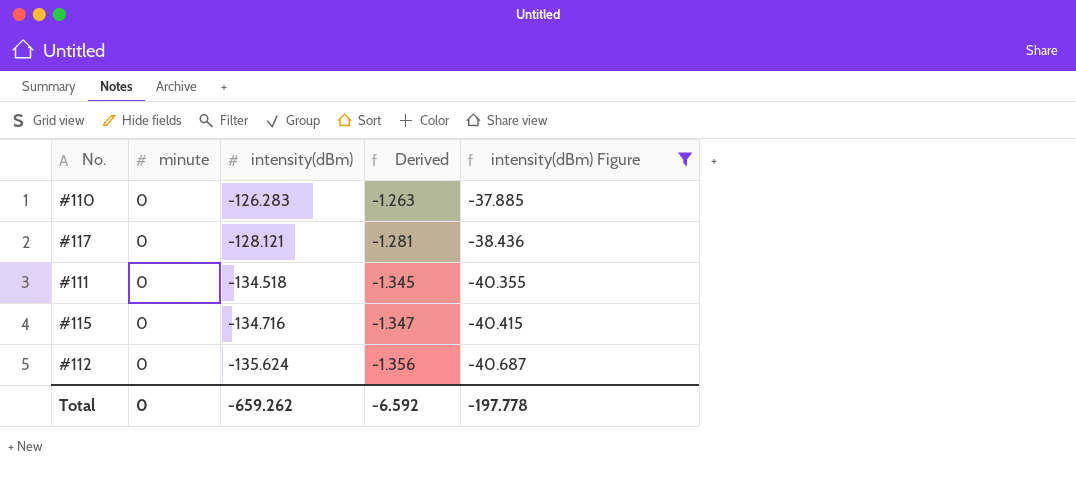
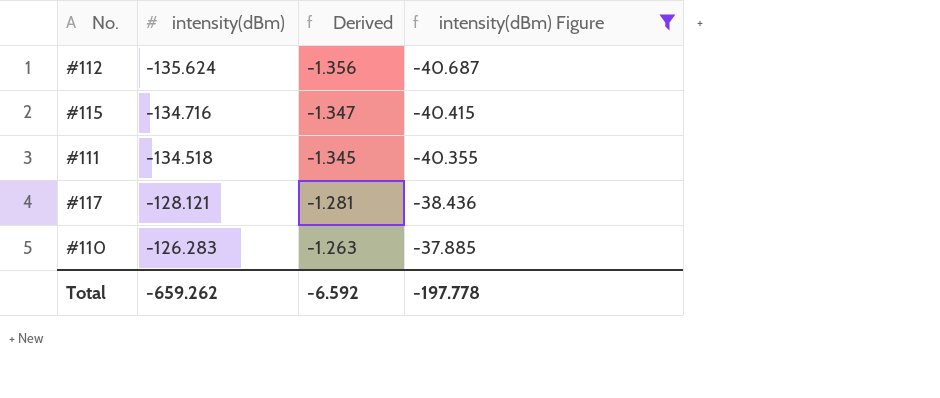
row order: intensity(dBm) descending -> intensity(dBm) ascending
column minute | position: 2 -> none

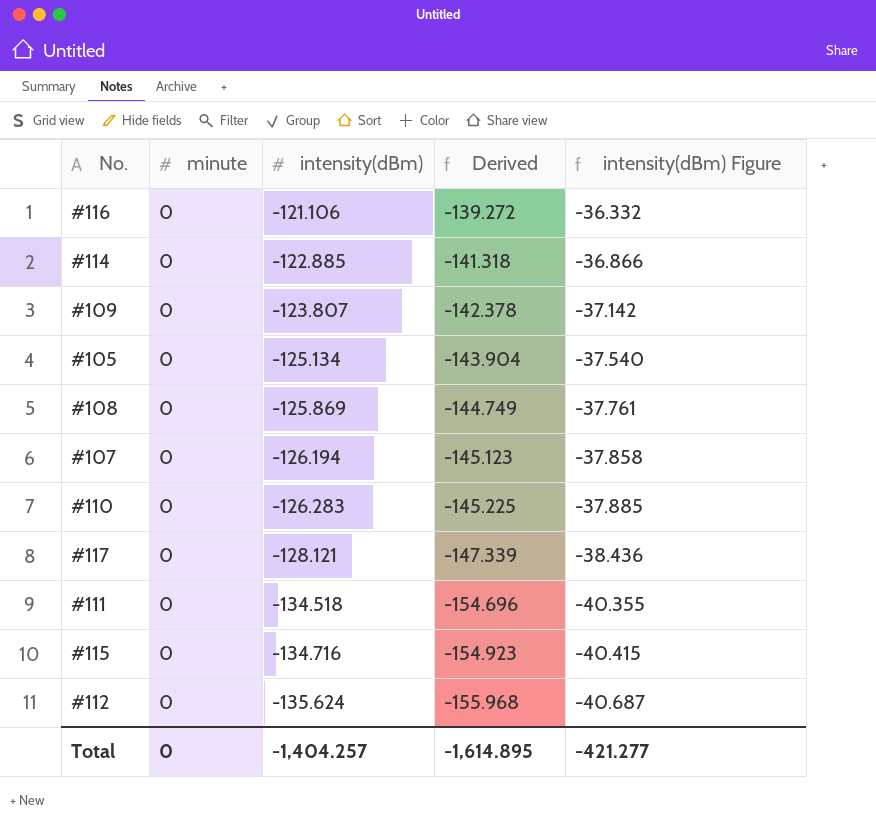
filter: intensity(dBm) Figure <= -37.885 -> none
row order: intensity(dBm) ascending -> intensity(dBm) descending
column minute | position: none -> 2
column Derived | formula: [intensity(dBm)] * 0.01 -> [intensity(dBm)] * 1.15
Total | intensity(dBm): -659.262 -> -1,404.257
Total | Derived: -6.592 -> -1,614.895
Total | intensity(dBm) Figure: -197.778 -> -421.277

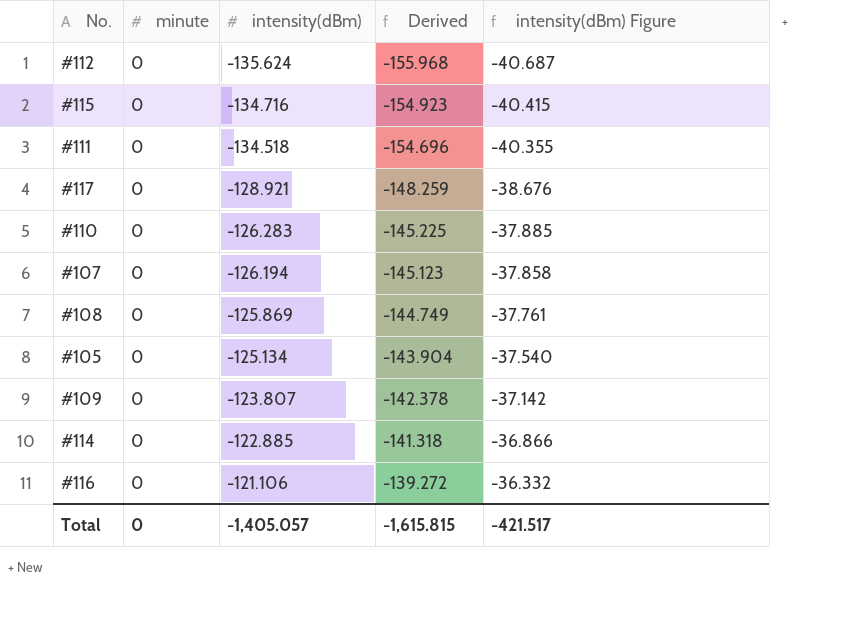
row order: intensity(dBm) descending -> intensity(dBm) ascending
#117 | intensity(dBm): -128.121 -> -128.921
#117 | Derived: -147.339 -> -148.259
#117 | intensity(dBm) Figure: -38.436 -> -38.676
Total | intensity(dBm): -1,404.257 -> -1,405.057
Total | Derived: -1,614.895 -> -1,615.815
Total | intensity(dBm) Figure: -421.277 -> -421.517

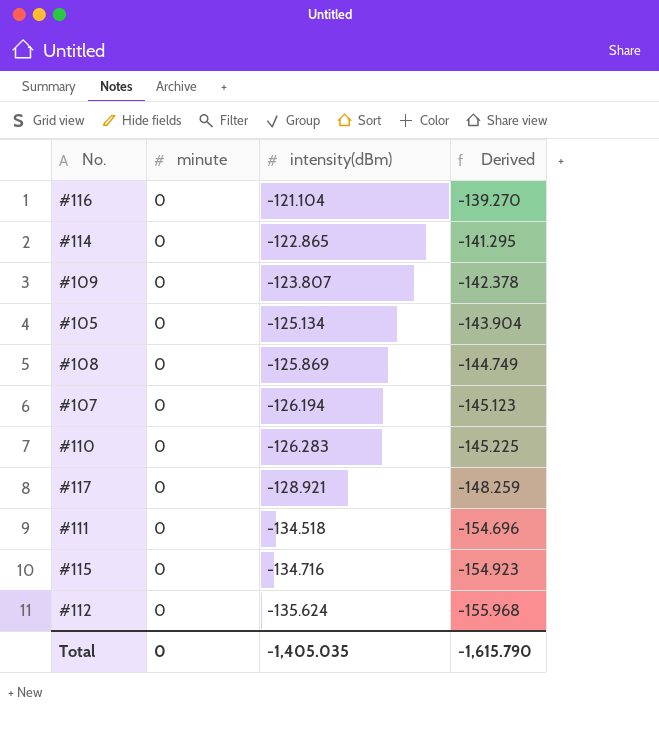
row order: intensity(dBm) ascending -> intensity(dBm) descending
column intensity(dBm) Figure | formula: [intensity(dBm)] * 0.3 -> none
#116 | intensity(dBm): -121.106 -> -121.104
#116 | Derived: -139.272 -> -139.270
#114 | intensity(dBm): -122.885 -> -122.865
#114 | Derived: -141.318 -> -141.295
Total | intensity(dBm): -1,405.057 -> -1,405.035
Total | Derived: -1,615.815 -> -1,615.790

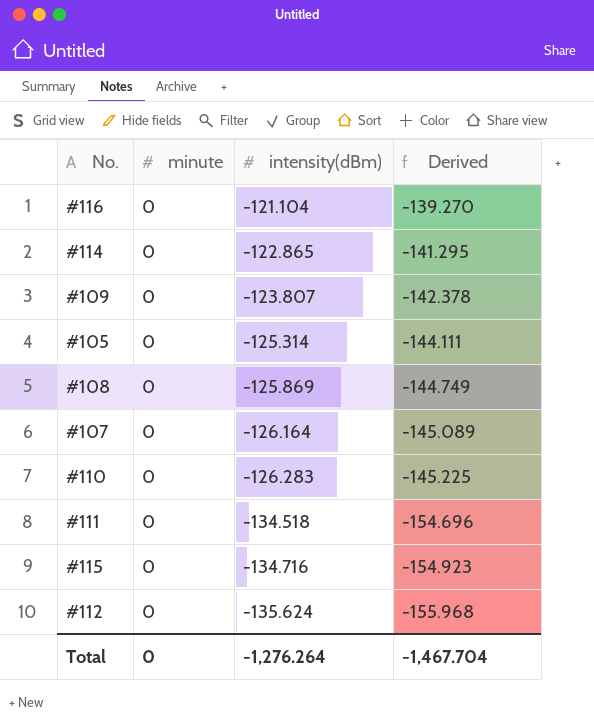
row #117: 0 | -128.921 | -148.259 -> none
#105 | intensity(dBm): -125.134 -> -125.314
#105 | Derived: -143.904 -> -144.111
#107 | intensity(dBm): -126.194 -> -126.164
#107 | Derived: -145.123 -> -145.089
Total | intensity(dBm): -1,405.035 -> -1,276.264
Total | Derived: -1,615.790 -> -1,467.704

